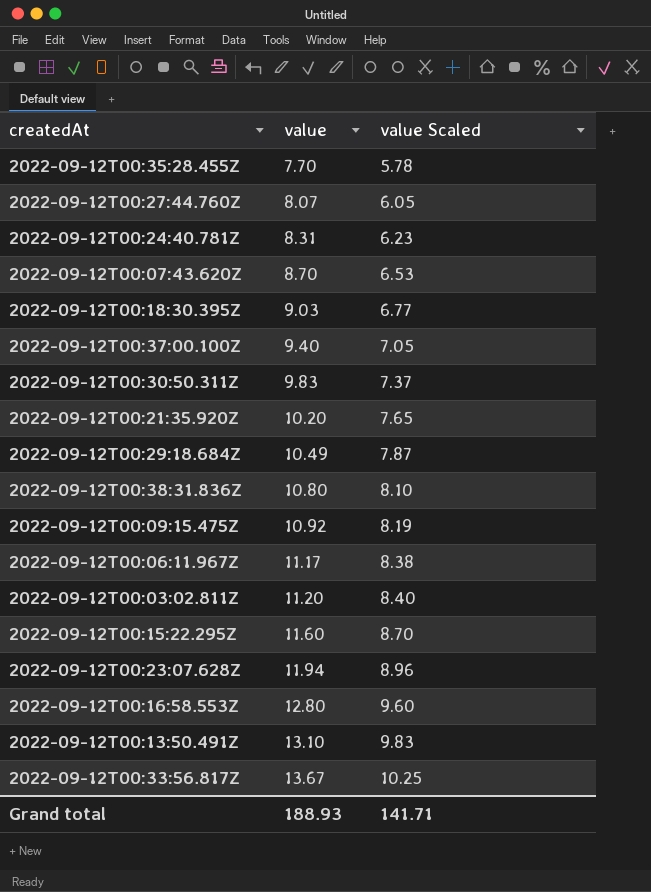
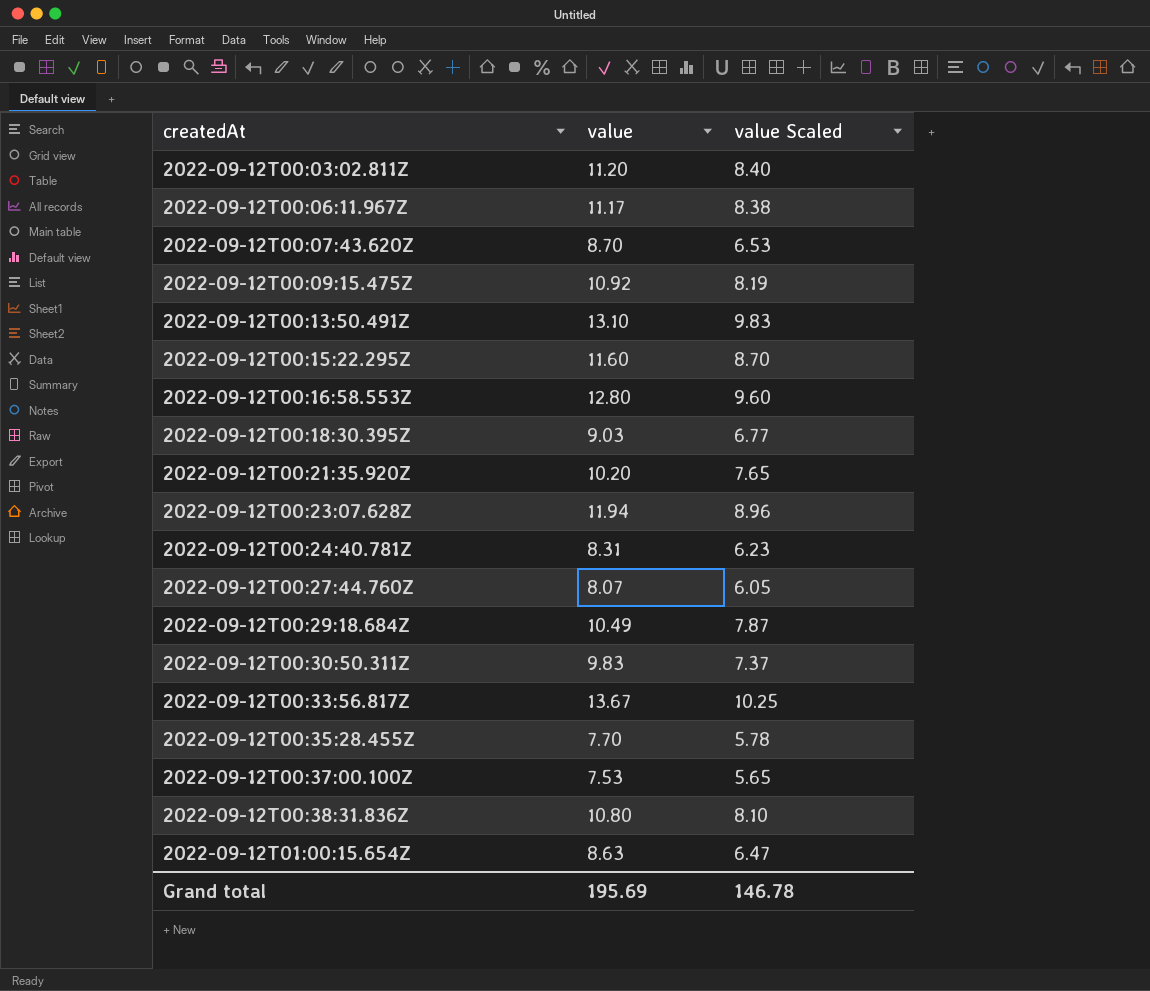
row order: value ascending -> createdAt ascending
2022-09-12T00:37:00.100Z | value: 9.40 -> 7.53
2022-09-12T00:37:00.100Z | value Scaled: 7.05 -> 5.65
row 2022-09-12T01:00:15.654Z: none -> 8.63 | 6.47
Grand total | value: 188.93 -> 195.69
Grand total | value Scaled: 141.71 -> 146.78

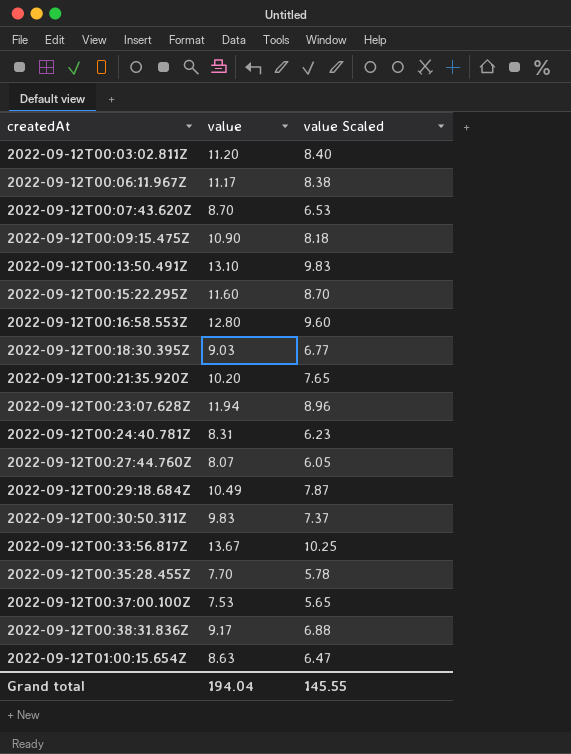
2022-09-12T00:09:15.475Z | value: 10.92 -> 10.90
2022-09-12T00:09:15.475Z | value Scaled: 8.19 -> 8.18
2022-09-12T00:38:31.836Z | value: 10.80 -> 9.17
2022-09-12T00:38:31.836Z | value Scaled: 8.10 -> 6.88
Grand total | value: 195.69 -> 194.04
Grand total | value Scaled: 146.78 -> 145.55

